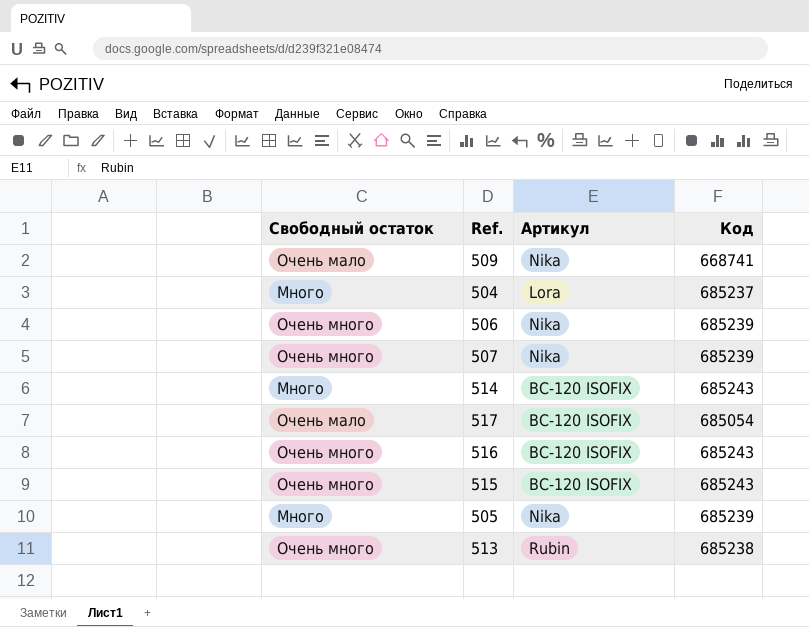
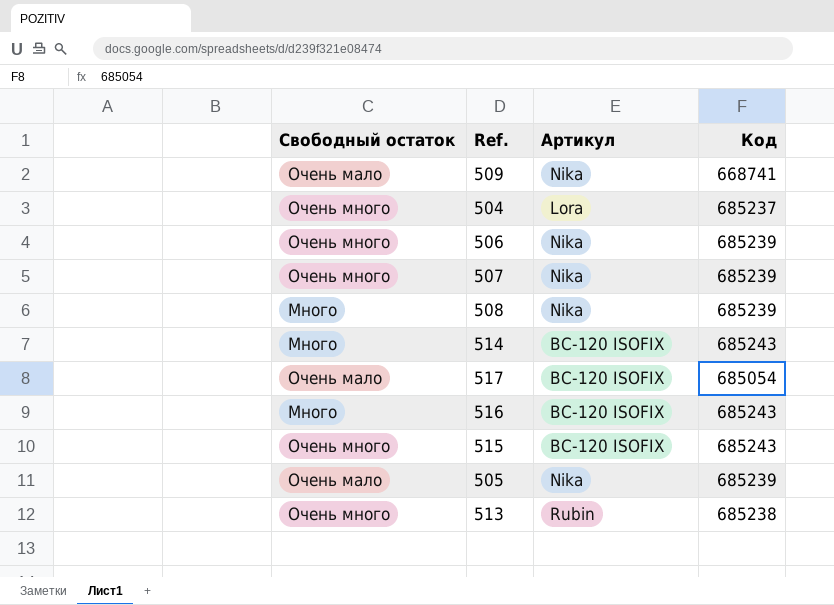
504 | Свободный остаток: Много -> Очень много
row 508: none -> Много | Nika | 685239
516 | Свободный остаток: Очень много -> Много
505 | Свободный остаток: Много -> Очень мало

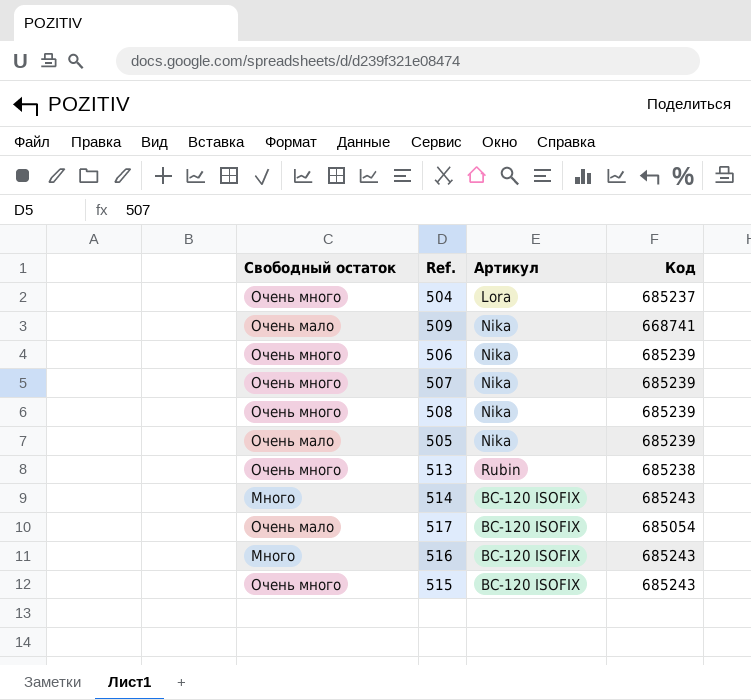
row order: none -> Артикул ascending
508 | Свободный остаток: Много -> Очень много

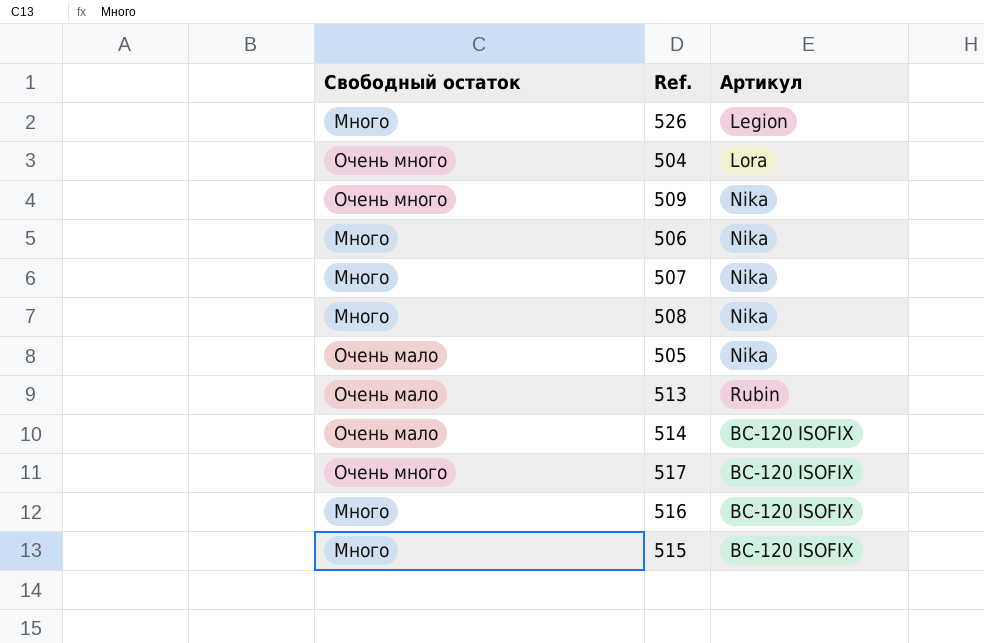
column Код | position: 4 -> none
row 526: none -> Много | Legion
509 | Свободный остаток: Очень мало -> Очень много
506 | Свободный остаток: Очень много -> Много
507 | Свободный остаток: Очень много -> Много
508 | Свободный остаток: Очень много -> Много
513 | Свободный остаток: Очень много -> Очень мало
514 | Свободный остаток: Много -> Очень мало
517 | Свободный остаток: Очень мало -> Очень много
515 | Свободный остаток: Очень много -> Много

